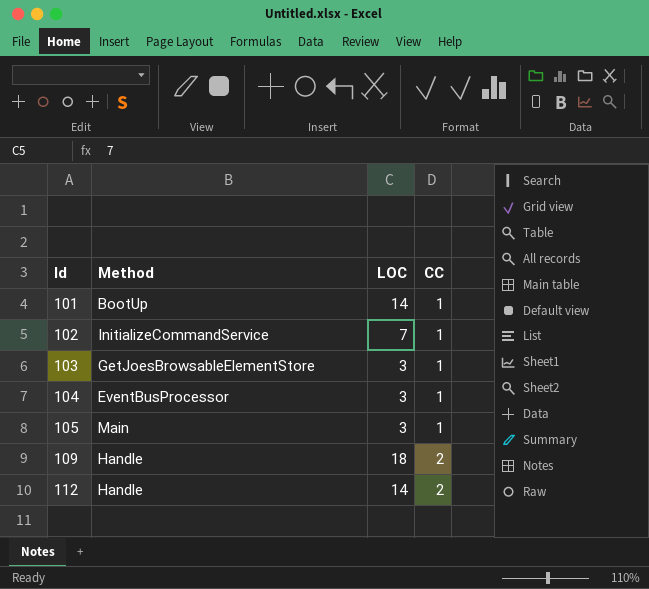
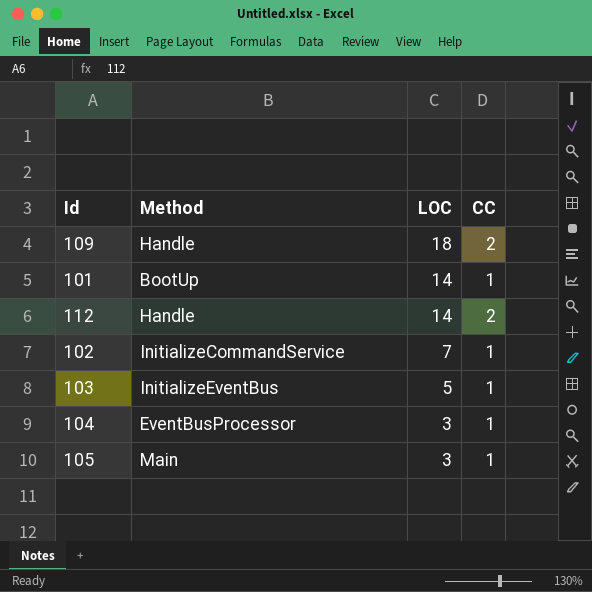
row order: Id ascending -> LOC descending
103 | Method: GetJoesBrowsableElementStore -> InitializeEventBus
103 | LOC: 3 -> 5

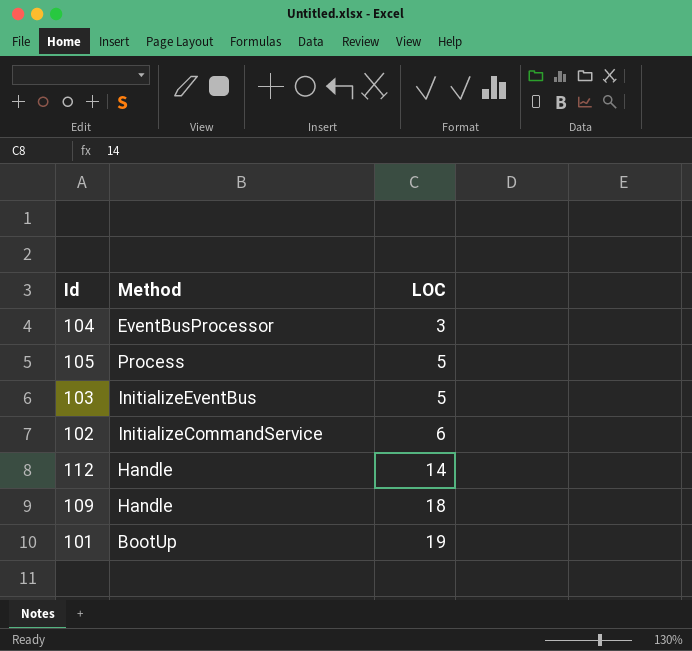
row order: LOC descending -> LOC ascending
column CC | position: 4 -> none
105 | Method: Main -> Process
105 | LOC: 3 -> 5
102 | LOC: 7 -> 6
101 | LOC: 14 -> 19

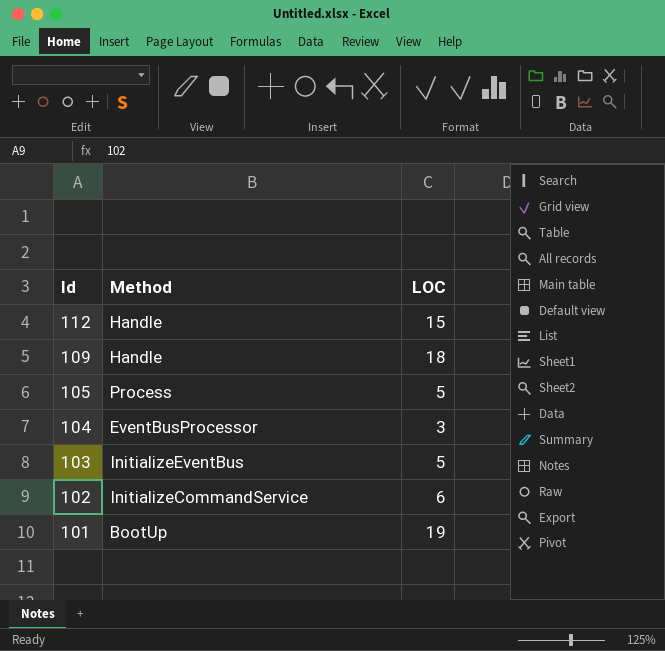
row order: LOC ascending -> Id descending
112 | LOC: 14 -> 15

